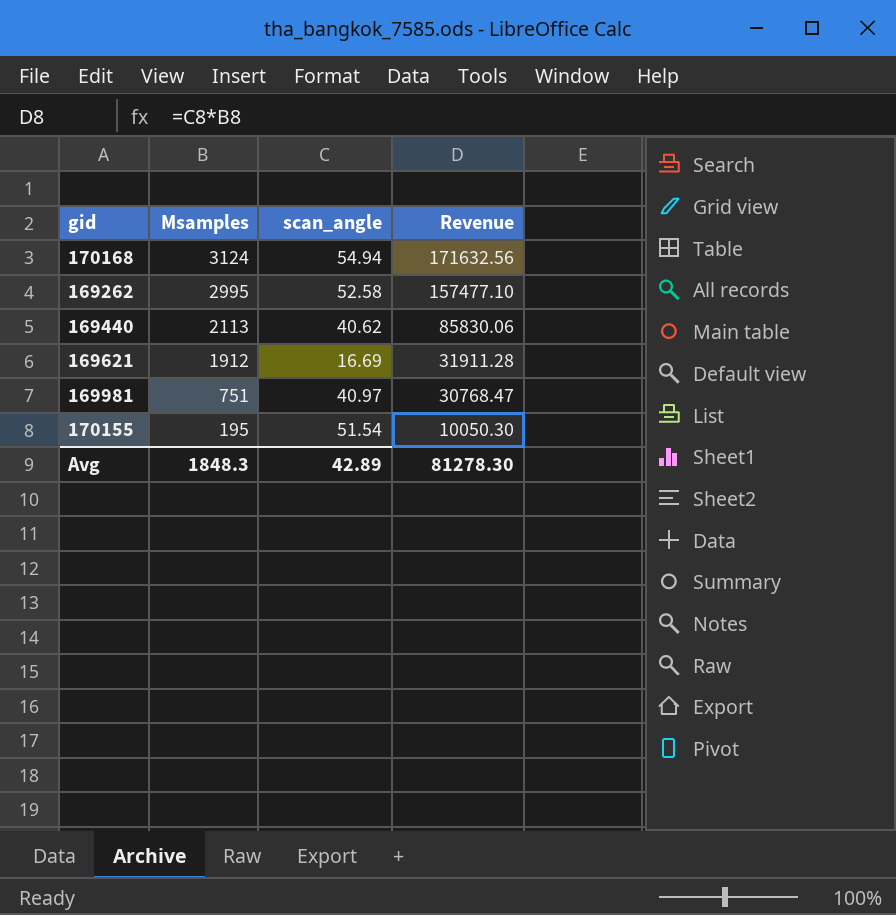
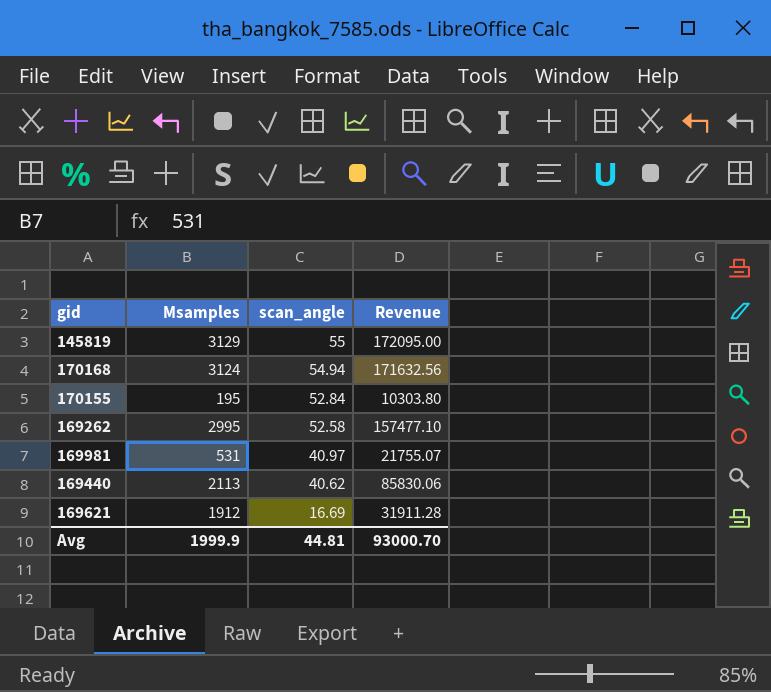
row order: Msamples descending -> scan_angle descending
row 145819: none -> 3129 | 55 | 172095.00
170155 | scan_angle: 51.54 -> 52.84
170155 | Revenue: 10050.30 -> 10303.80
169981 | Msamples: 751 -> 531
169981 | Revenue: 30768.47 -> 21755.07
Avg | Msamples: 1848.3 -> 1999.9
Avg | scan_angle: 42.89 -> 44.81
Avg | Revenue: 81278.30 -> 93000.70

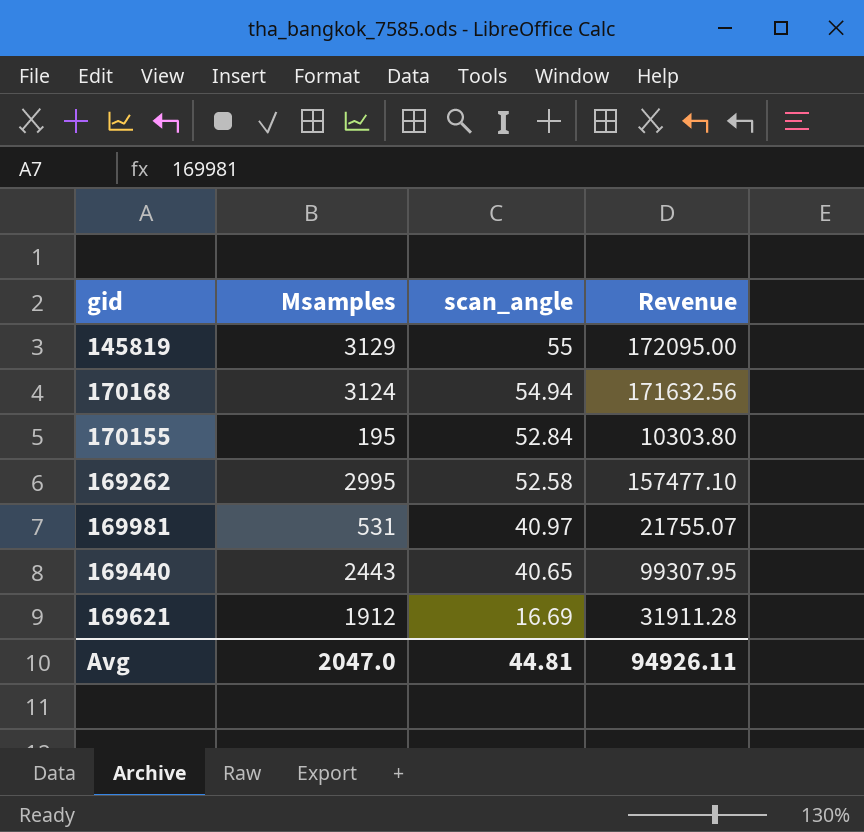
169440 | Msamples: 2113 -> 2443
169440 | scan_angle: 40.62 -> 40.65
169440 | Revenue: 85830.06 -> 99307.95
Avg | Msamples: 1999.9 -> 2047.0
Avg | Revenue: 93000.70 -> 94926.11

